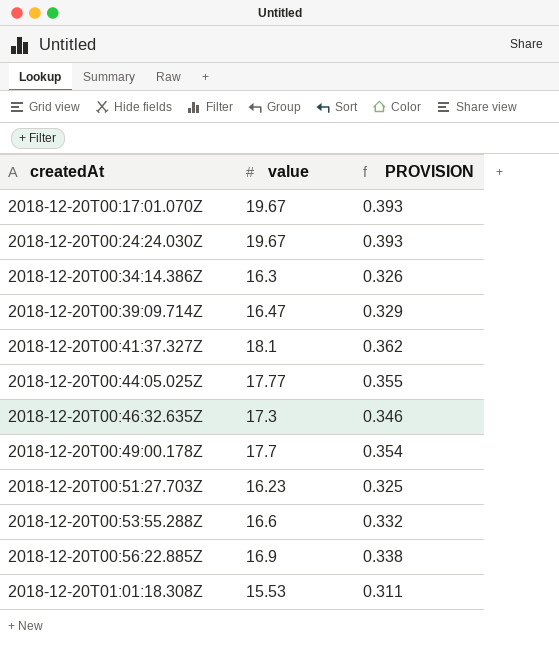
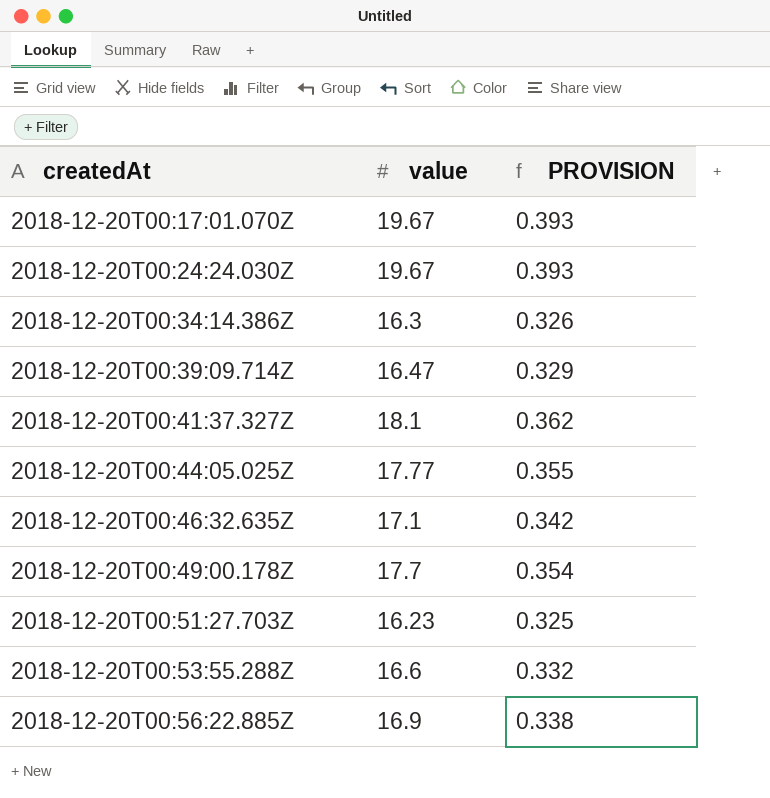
row 2018-12-20T01:01:18.308Z: 15.53 | 0.311 -> none
2018-12-20T00:46:32.635Z | value: 17.3 -> 17.1
2018-12-20T00:46:32.635Z | PROVISION: 0.346 -> 0.342

